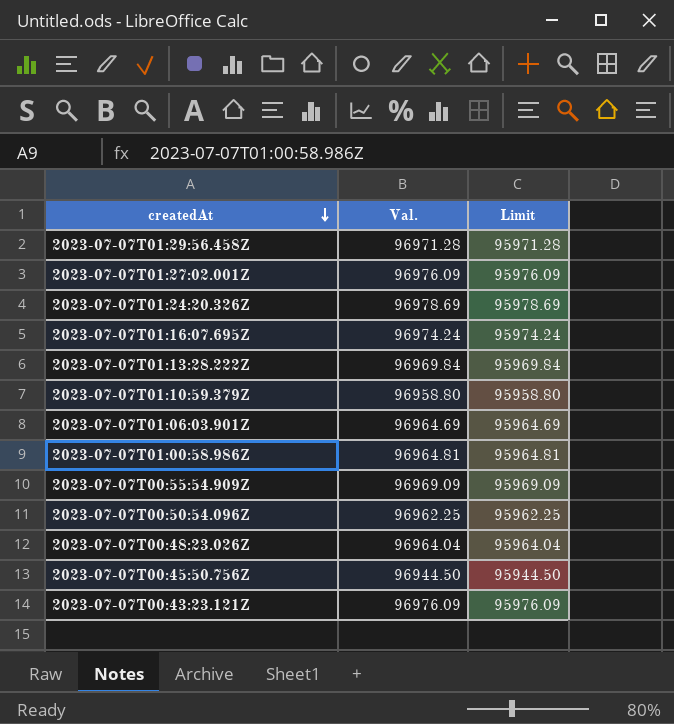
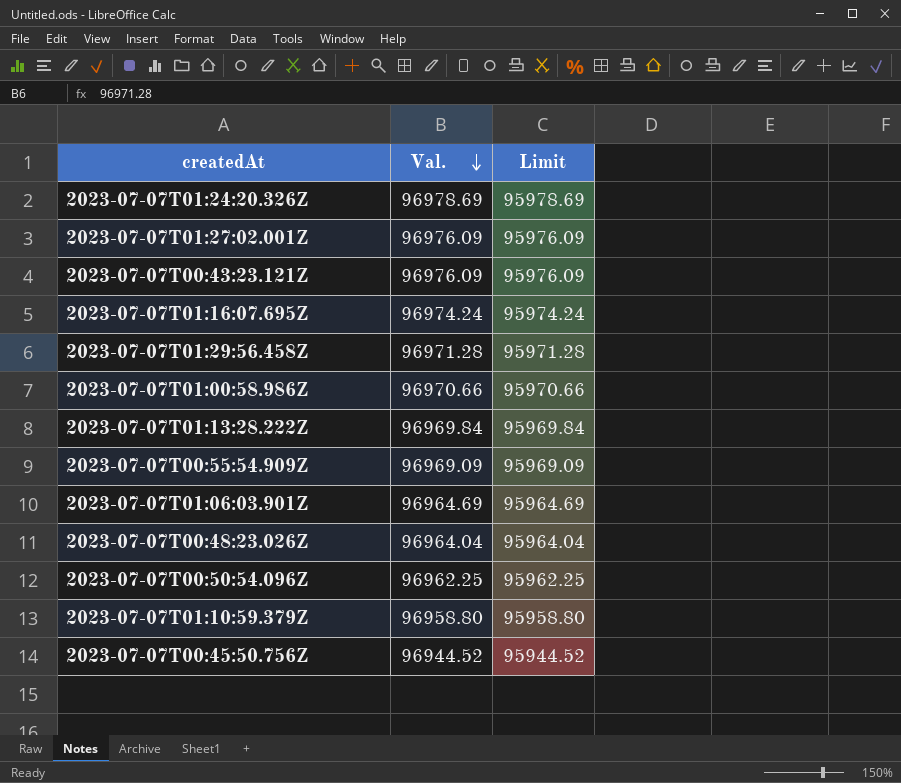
row order: createdAt descending -> Val. descending
2023-07-07T01:00:58.986Z | Val.: 96964.81 -> 96970.66
2023-07-07T01:00:58.986Z | Limit: 95964.81 -> 95970.66
2023-07-07T00:45:50.756Z | Val.: 96944.50 -> 96944.52
2023-07-07T00:45:50.756Z | Limit: 95944.50 -> 95944.52

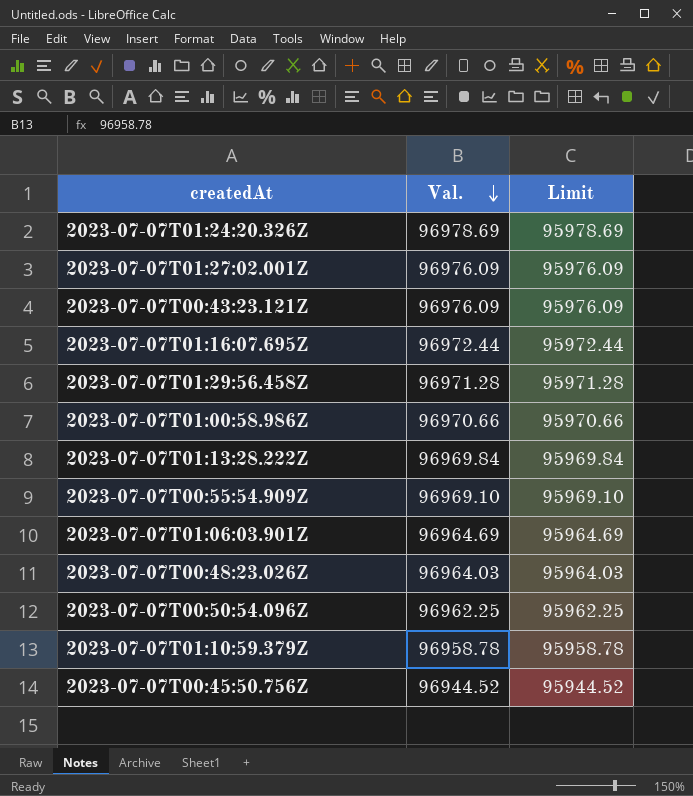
2023-07-07T01:16:07.695Z | Val.: 96974.24 -> 96972.44
2023-07-07T01:16:07.695Z | Limit: 95974.24 -> 95972.44
2023-07-07T00:55:54.909Z | Val.: 96969.09 -> 96969.10
2023-07-07T00:55:54.909Z | Limit: 95969.09 -> 95969.10
2023-07-07T00:48:23.026Z | Val.: 96964.04 -> 96964.03
2023-07-07T00:48:23.026Z | Limit: 95964.04 -> 95964.03
2023-07-07T01:10:59.379Z | Val.: 96958.80 -> 96958.78
2023-07-07T01:10:59.379Z | Limit: 95958.80 -> 95958.78

